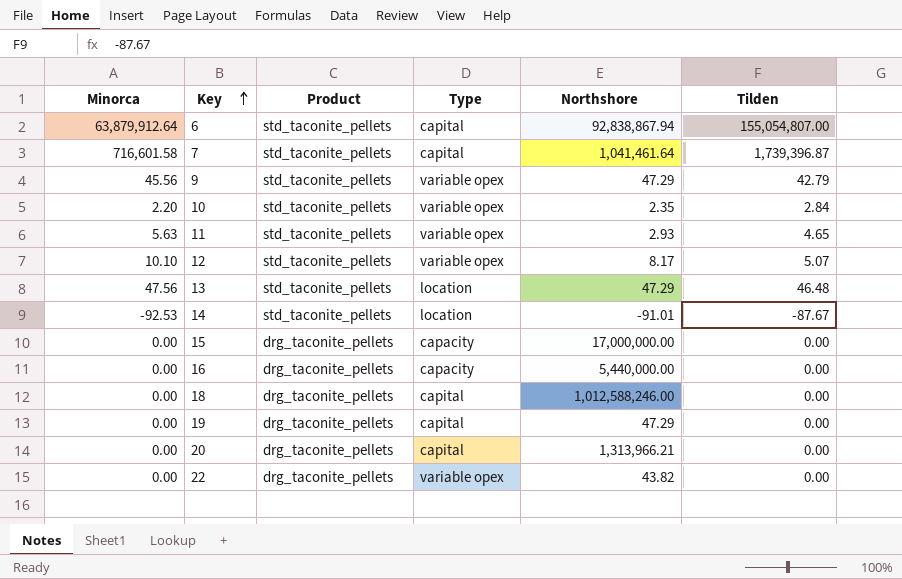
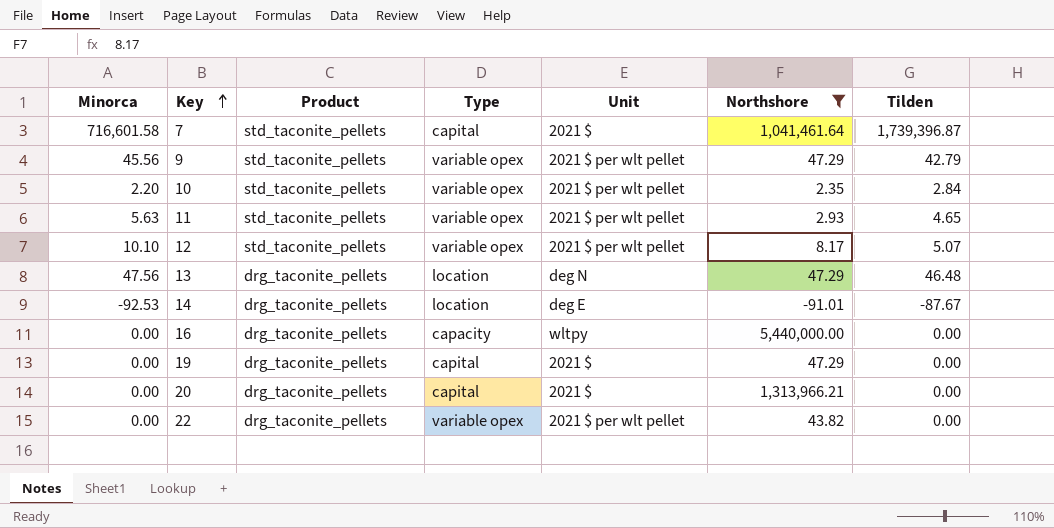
filter: none -> Northshore <= 5,440,000.00
column Unit | position: none -> 5
13 | Product: std_taconite_pellets -> drg_taconite_pellets
14 | Product: std_taconite_pellets -> drg_taconite_pellets

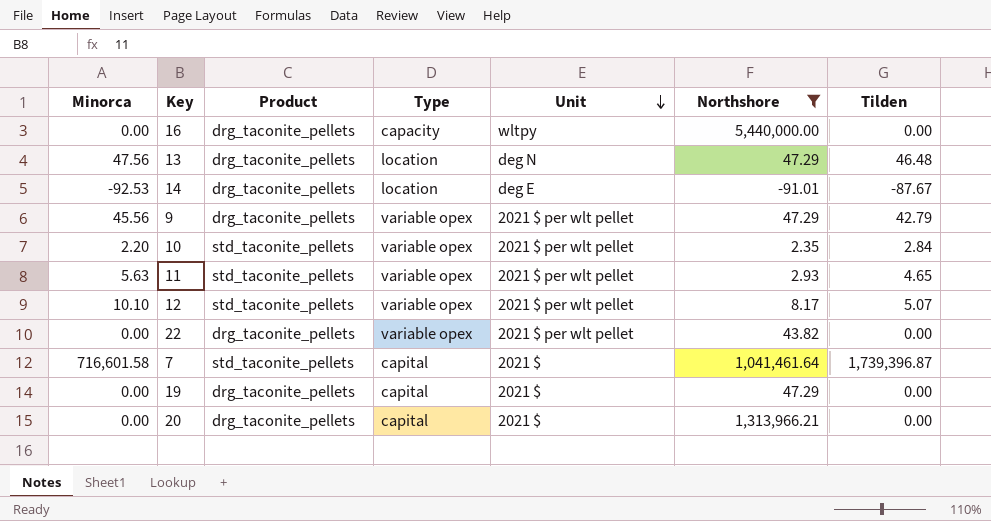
row order: Key ascending -> Unit descending
9 | Product: std_taconite_pellets -> drg_taconite_pellets

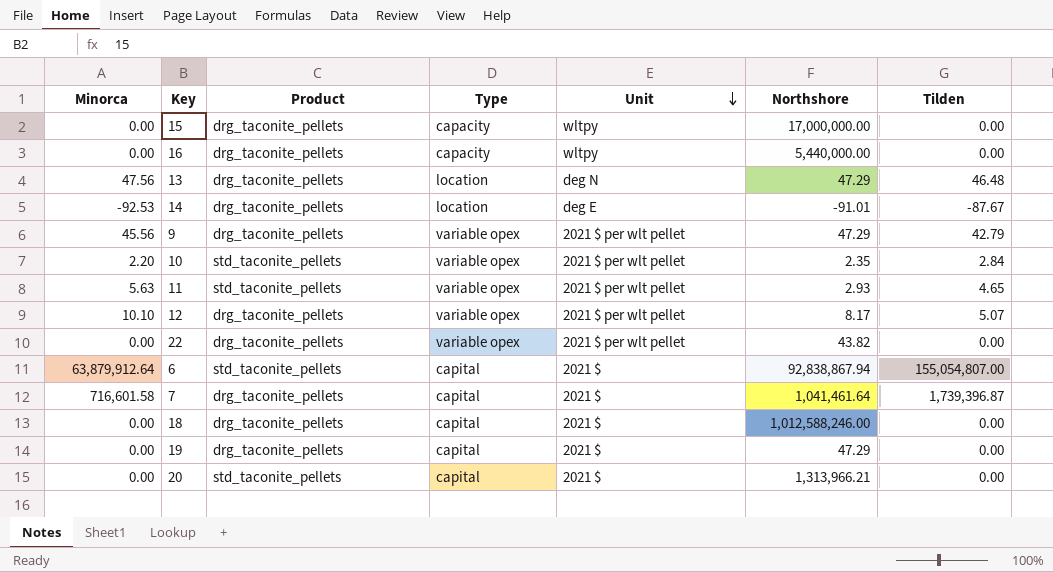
filter: Northshore <= 5,440,000.00 -> none
12 | Product: std_taconite_pellets -> drg_taconite_pellets
7 | Product: std_taconite_pellets -> drg_taconite_pellets
20 | Product: drg_taconite_pellets -> std_taconite_pellets

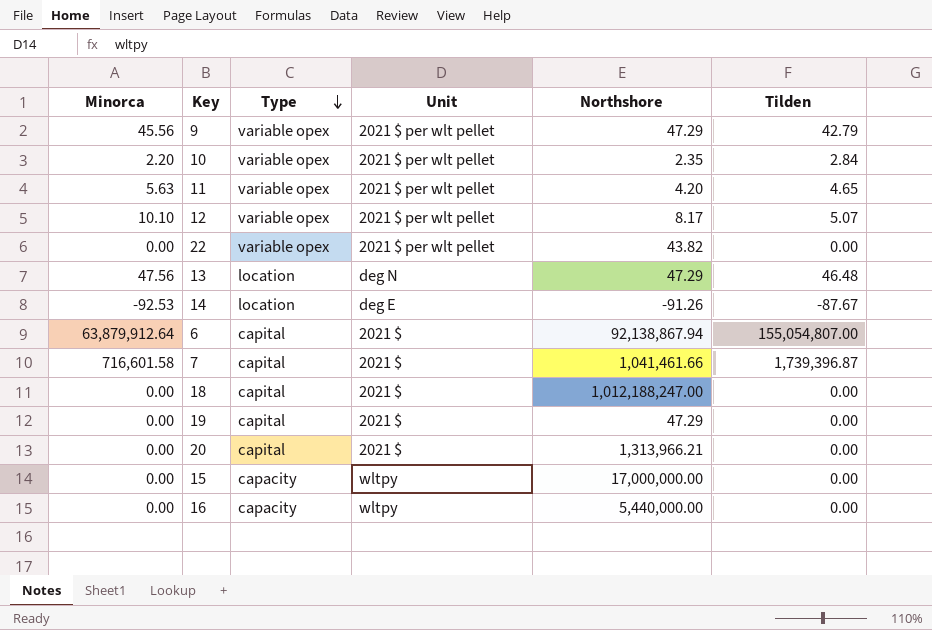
row order: Unit descending -> Type descending
column Product | position: 3 -> none
11 | Northshore: 2.93 -> 4.20
14 | Northshore: -91.01 -> -91.26
6 | Northshore: 92,838,867.94 -> 92,138,867.94
7 | Northshore: 1,041,461.64 -> 1,041,461.66
18 | Northshore: 1,012,588,246.00 -> 1,012,188,247.00

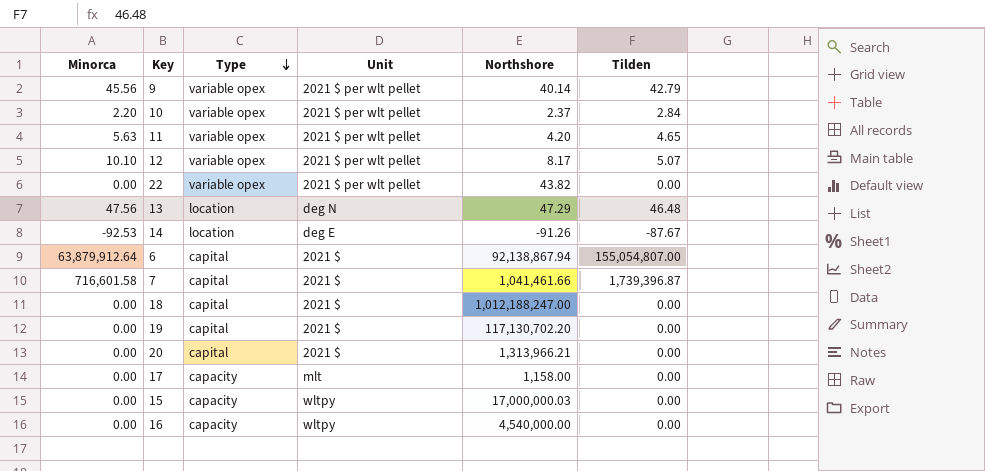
9 | Northshore: 47.29 -> 40.14
10 | Northshore: 2.35 -> 2.37
19 | Northshore: 47.29 -> 117,130,702.20
row 17: none -> 0.00 | capacity | mlt | 1,158.00 | 0.00
15 | Northshore: 17,000,000.00 -> 17,000,000.03
16 | Northshore: 5,440,000.00 -> 4,540,000.00

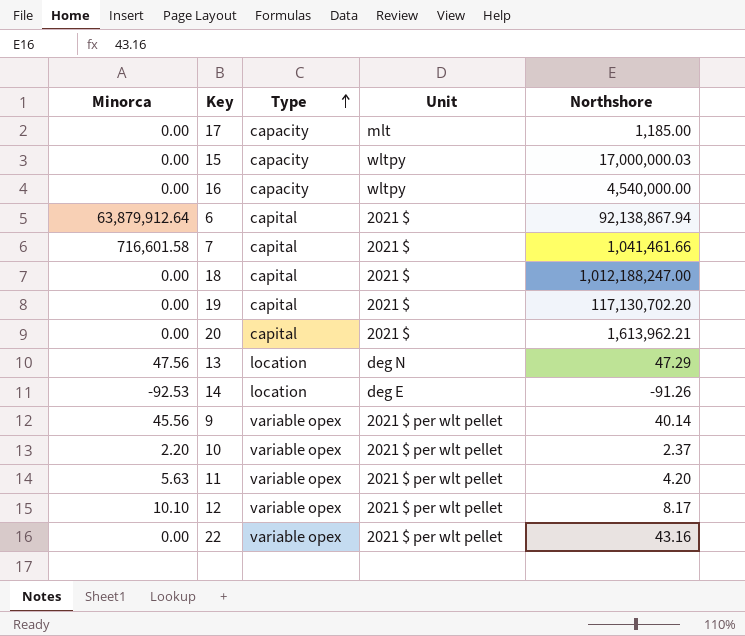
row order: Type descending -> Type ascending
column Tilden | position: 6 -> none
17 | Northshore: 1,158.00 -> 1,185.00
20 | Northshore: 1,313,966.21 -> 1,613,962.21
22 | Northshore: 43.82 -> 43.16

